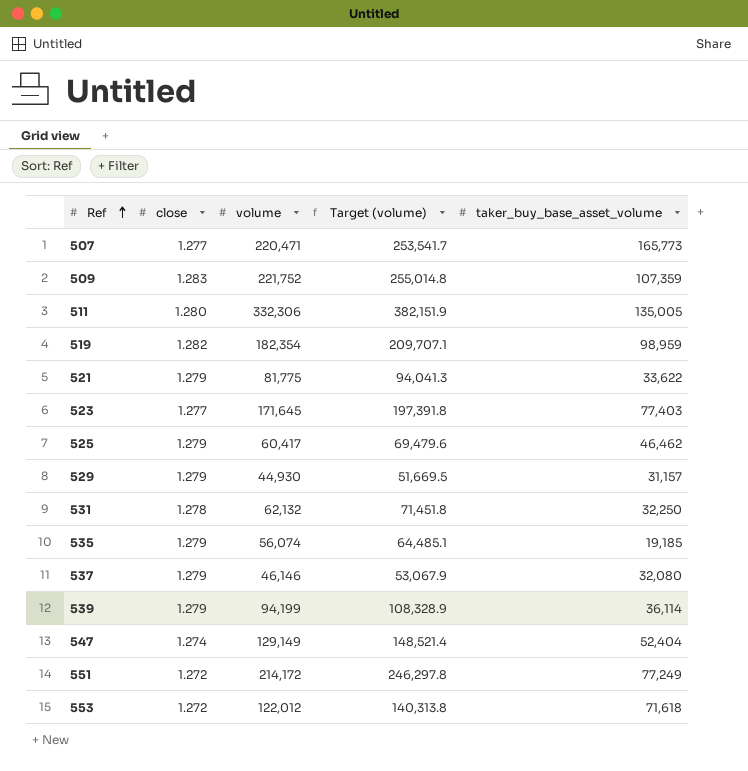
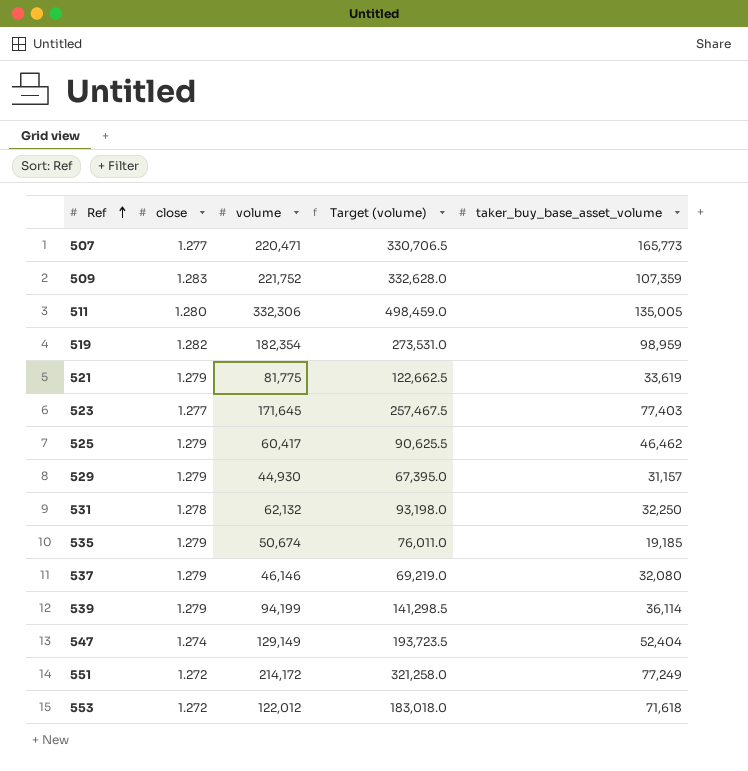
column Target (volume) | formula: [volume] * 1.15 -> [volume] * 1.5
521 | taker_buy_base_asset_volume: 33,622 -> 33,619
535 | volume: 56,074 -> 50,674

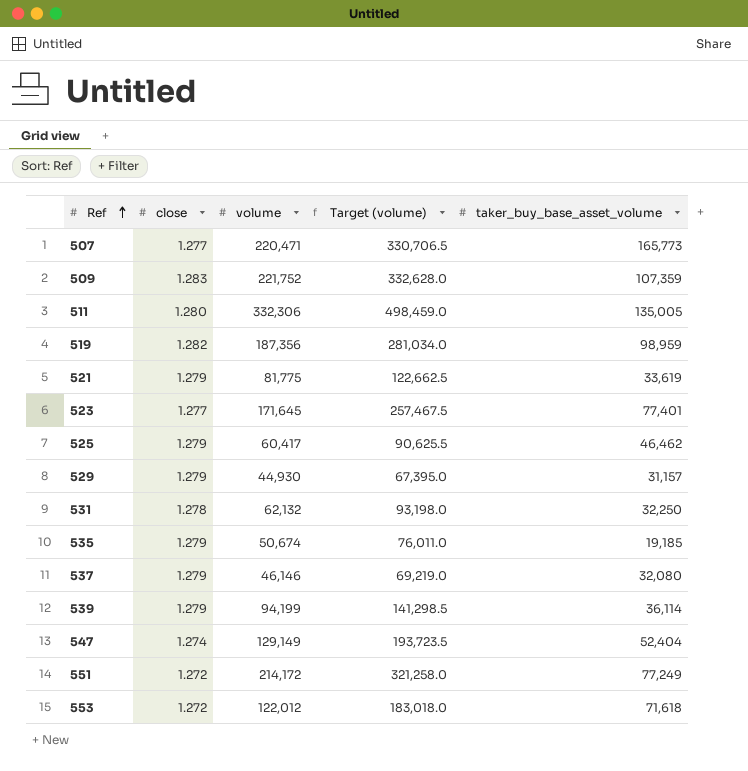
519 | volume: 182,354 -> 187,356
519 | Target (volume): 273,531.0 -> 281,034.0
523 | taker_buy_base_asset_volume: 77,403 -> 77,401

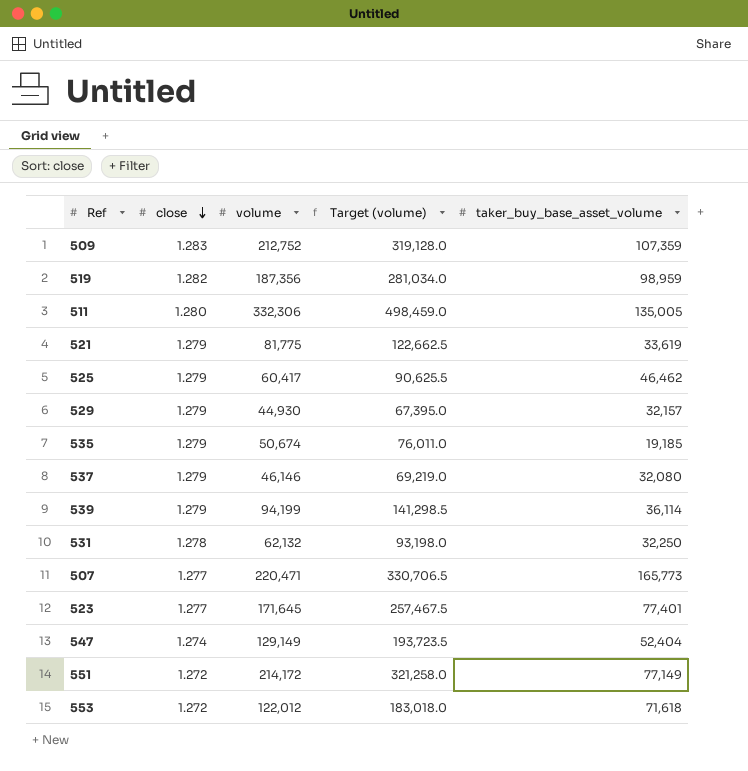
row order: Ref ascending -> close descending
509 | volume: 221,752 -> 212,752
509 | Target (volume): 332,628.0 -> 319,128.0
529 | taker_buy_base_asset_volume: 31,157 -> 32,157
551 | taker_buy_base_asset_volume: 77,249 -> 77,149

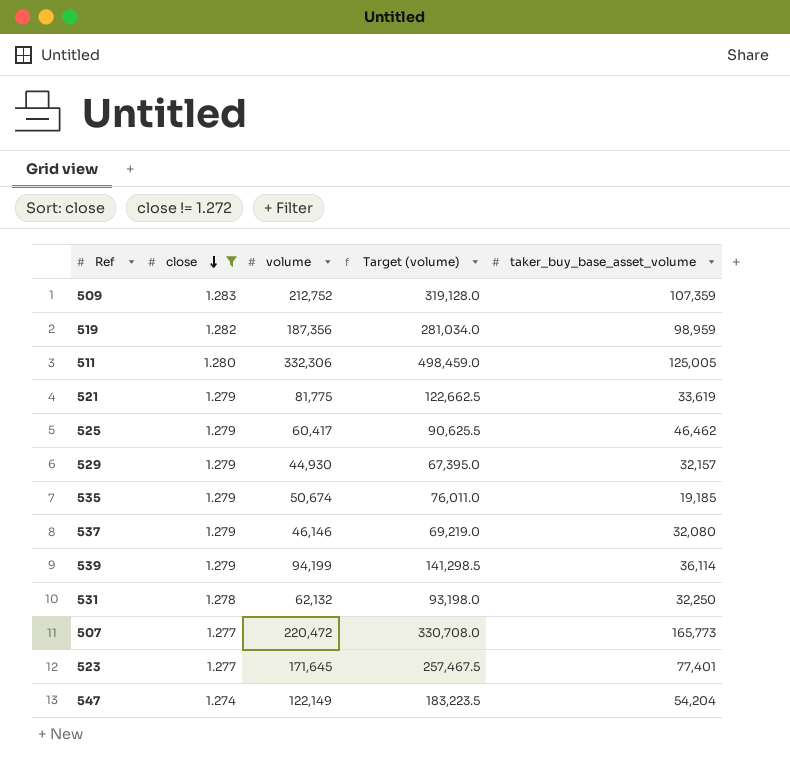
filter: none -> close != 1.272
511 | taker_buy_base_asset_volume: 135,005 -> 125,005
507 | volume: 220,471 -> 220,472
507 | Target (volume): 330,706.5 -> 330,708.0
547 | volume: 129,149 -> 122,149
547 | Target (volume): 193,723.5 -> 183,223.5
547 | taker_buy_base_asset_volume: 52,404 -> 54,204

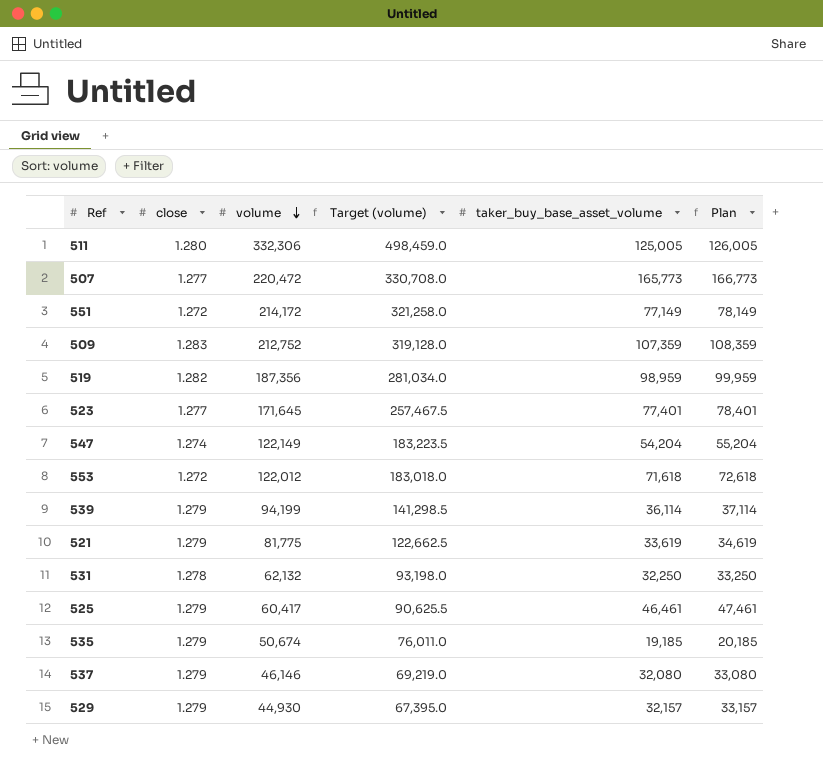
filter: close != 1.272 -> none
row order: close descending -> volume descending
column Plan | formula: none -> [taker_buy_base_asset_volume] + 1000
525 | taker_buy_base_asset_volume: 46,462 -> 46,461

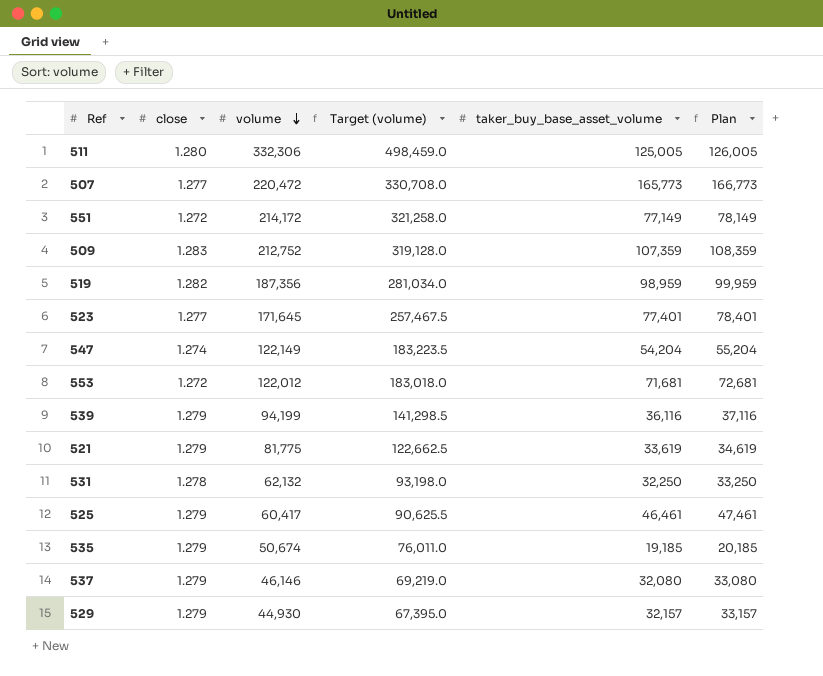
553 | taker_buy_base_asset_volume: 71,618 -> 71,681
553 | Plan: 72,618 -> 72,681
539 | taker_buy_base_asset_volume: 36,114 -> 36,116
539 | Plan: 37,114 -> 37,116

